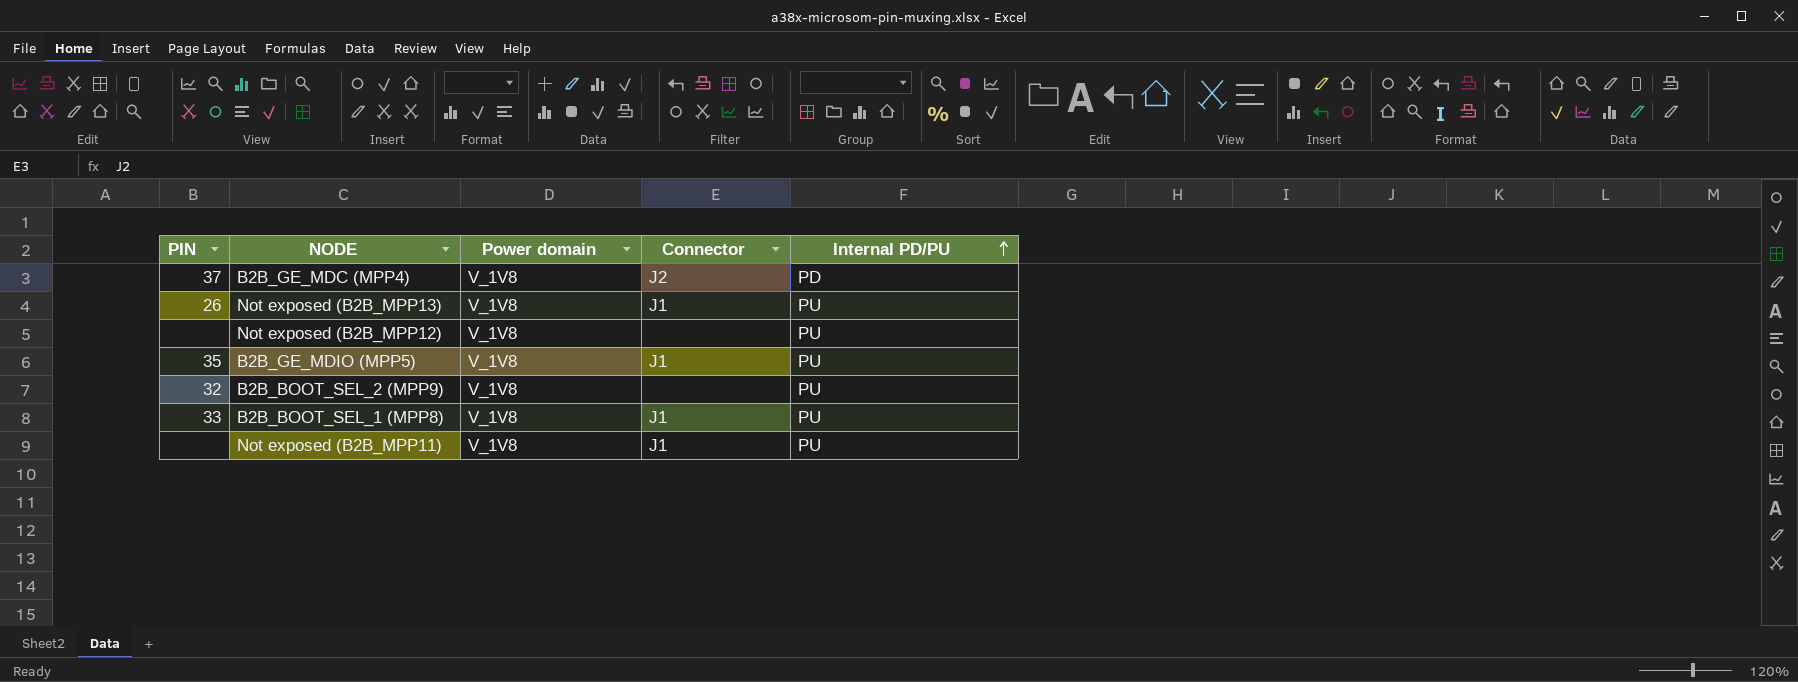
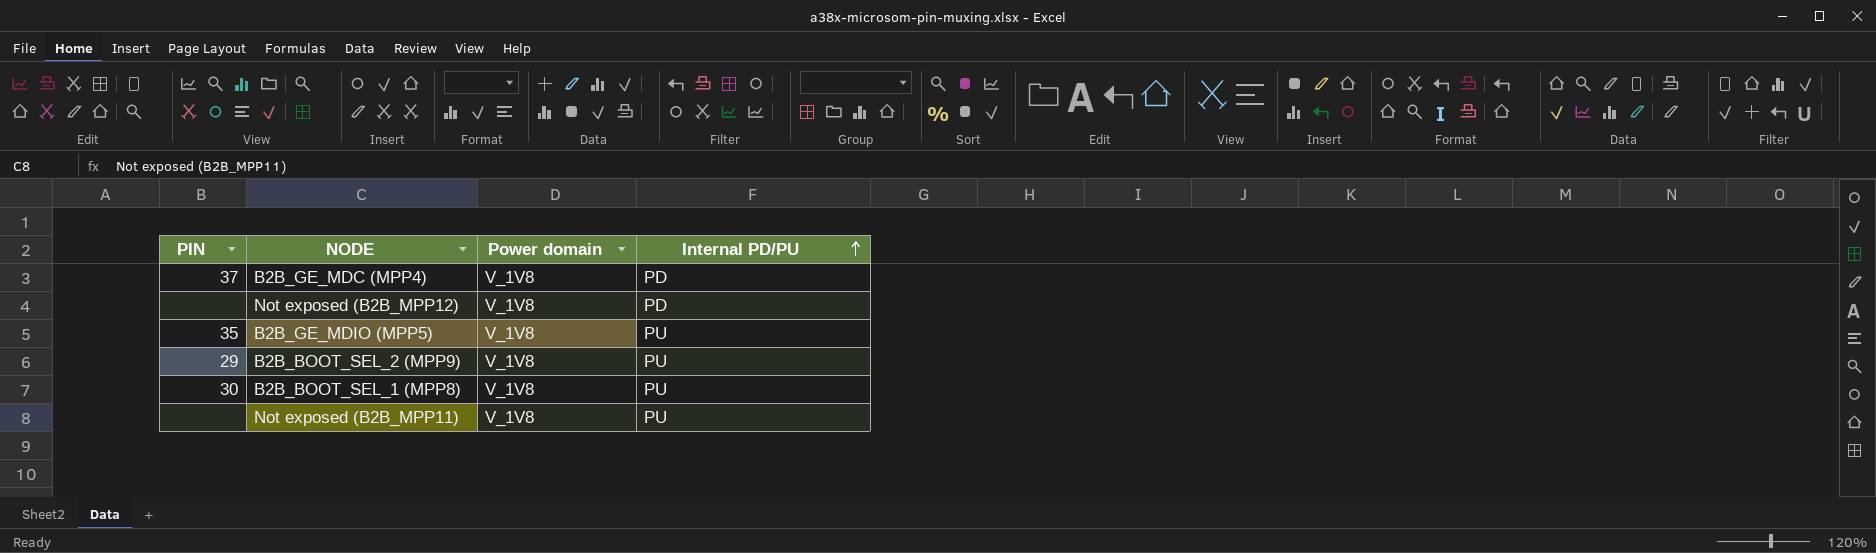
column Connector | position: 4 -> none
row Not exposed (B2B_MPP13): 26 | V_1V8 | J1 | PU -> none
Not exposed (B2B_MPP12) | Internal PD/PU: PU -> PD
B2B_BOOT_SEL_2 (MPP9) | PIN: 32 -> 29
B2B_BOOT_SEL_1 (MPP8) | PIN: 33 -> 30

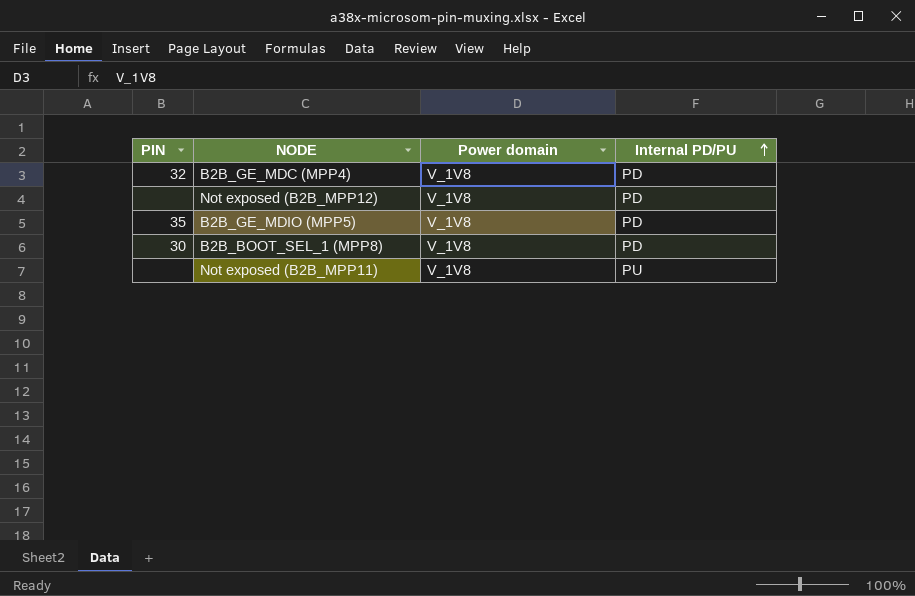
row B2B_BOOT_SEL_2 (MPP9): 29 | V_1V8 | PU -> none
B2B_GE_MDC (MPP4) | PIN: 37 -> 32
B2B_GE_MDIO (MPP5) | Internal PD/PU: PU -> PD
B2B_BOOT_SEL_1 (MPP8) | Internal PD/PU: PU -> PD

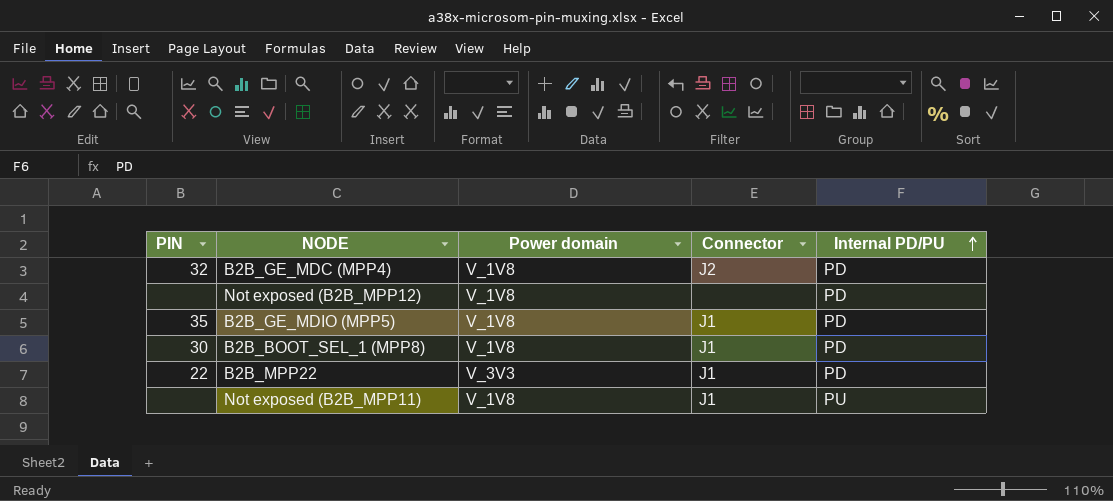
column Connector | position: none -> 4
row B2B_MPP22: none -> 22 | V_3V3 | J1 | PD

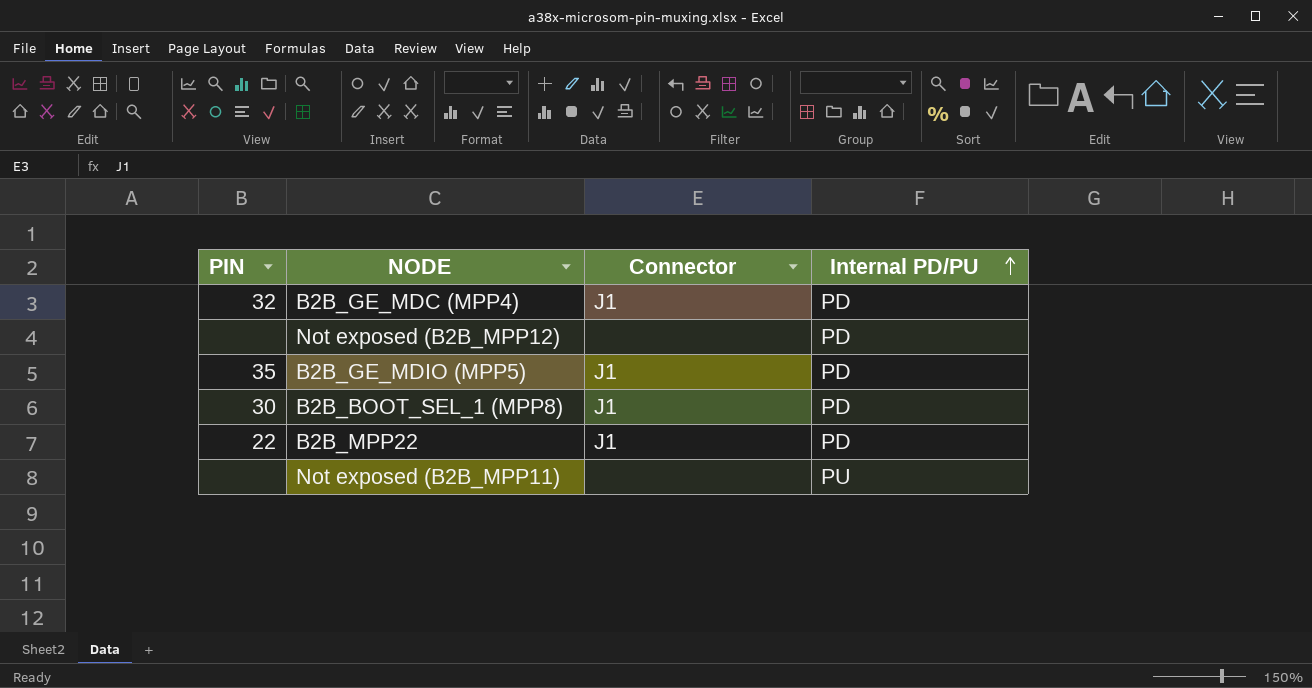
column Power domain | position: 3 -> none
B2B_GE_MDC (MPP4) | Connector: J2 -> J1
Not exposed (B2B_MPP11) | Connector: J1 -> none

